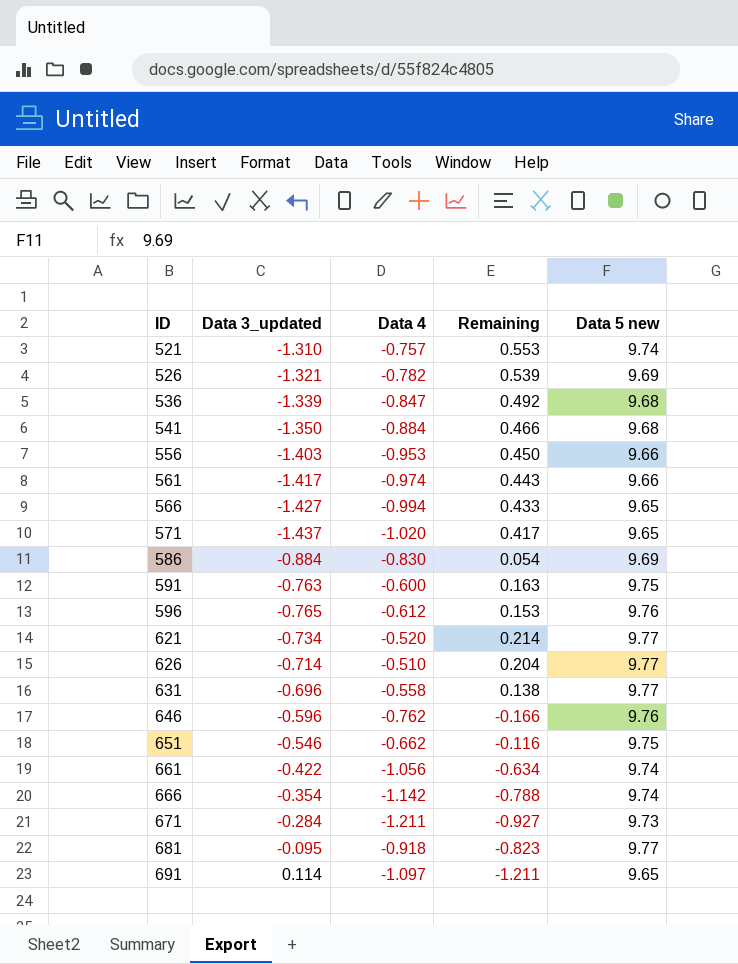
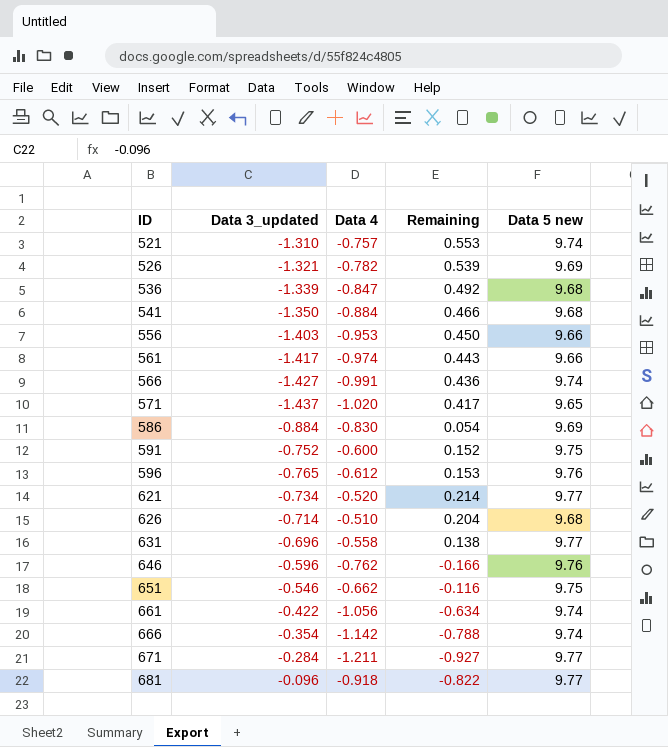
row 691: 0.114 | -1.097 | -1.211 | 9.65 -> none
566 | Data 4: -0.994 -> -0.991
566 | Remaining: 0.433 -> 0.436
566 | Data 5 new: 9.65 -> 9.74
591 | Data 3_updated: -0.763 -> -0.752
591 | Remaining: 0.163 -> 0.152
626 | Data 5 new: 9.77 -> 9.68
671 | Data 5 new: 9.73 -> 9.77
681 | Data 3_updated: -0.095 -> -0.096
681 | Remaining: -0.823 -> -0.822

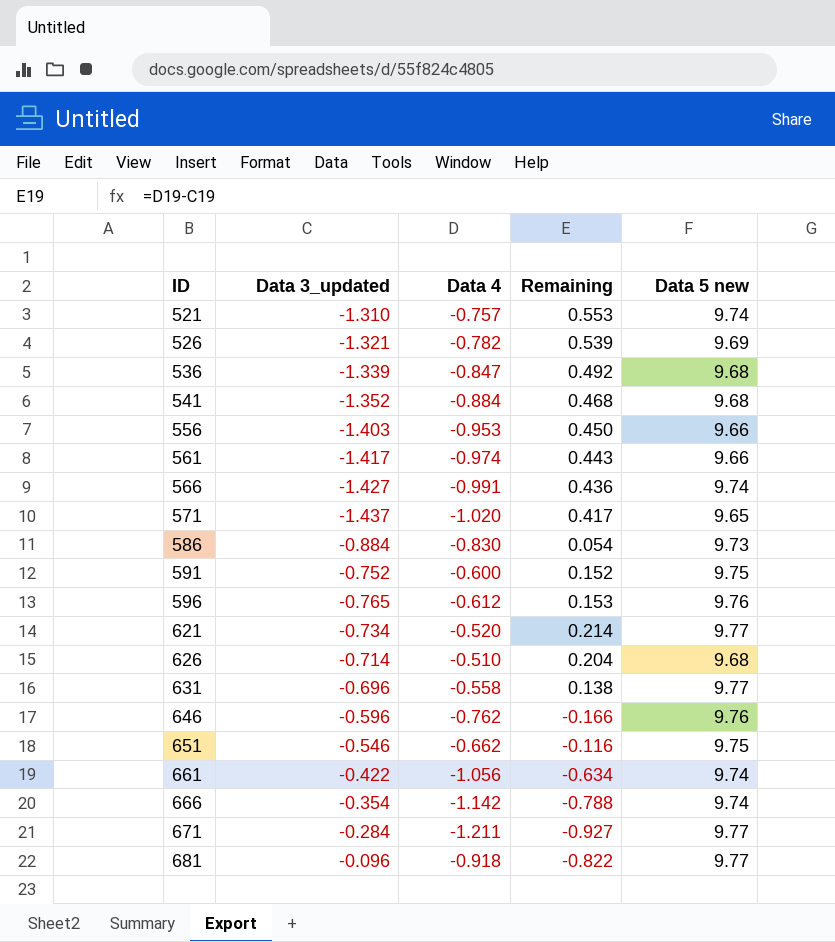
541 | Data 3_updated: -1.350 -> -1.352
541 | Remaining: 0.466 -> 0.468
586 | Data 5 new: 9.69 -> 9.73

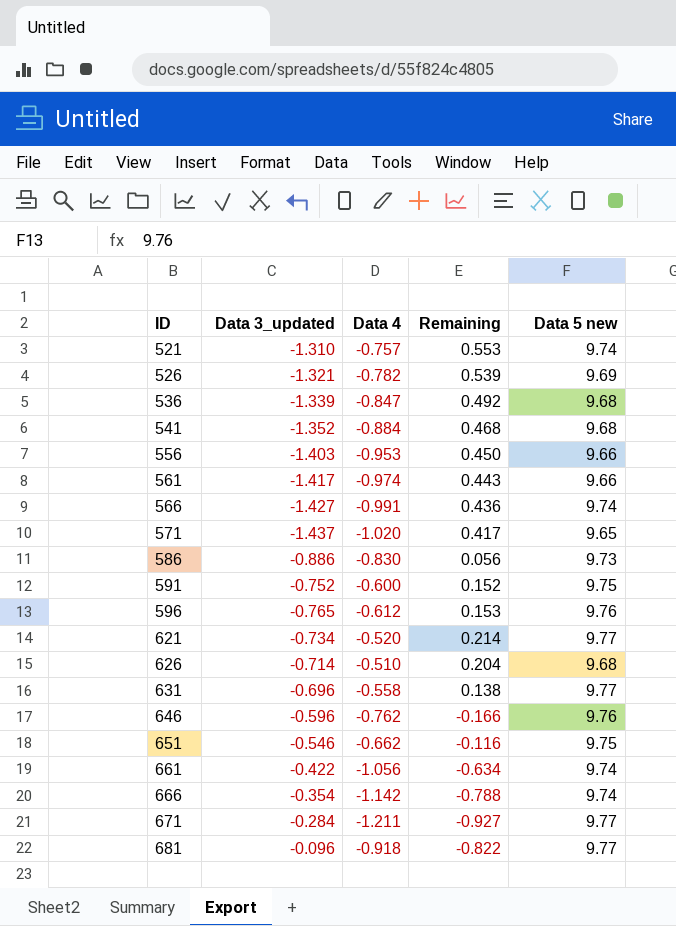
586 | Data 3_updated: -0.884 -> -0.886
586 | Remaining: 0.054 -> 0.056

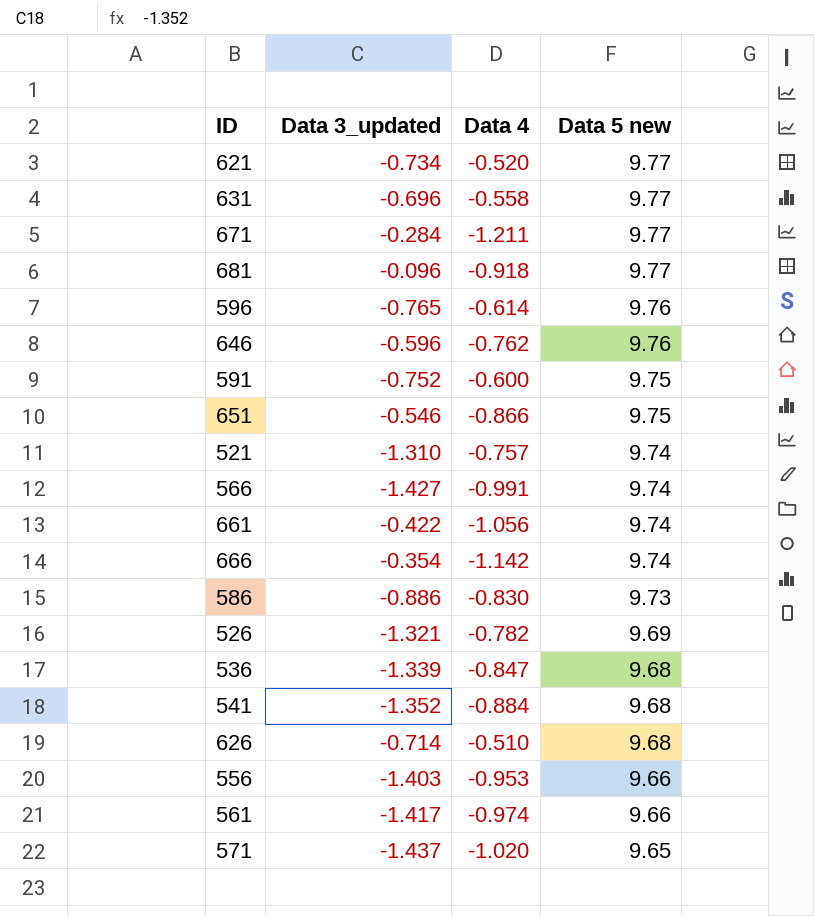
row order: ID ascending -> Data 5 new descending
column Remaining | formula: [Data 4] - [Data 3_updated] -> none
596 | Data 4: -0.612 -> -0.614
651 | Data 4: -0.662 -> -0.866

